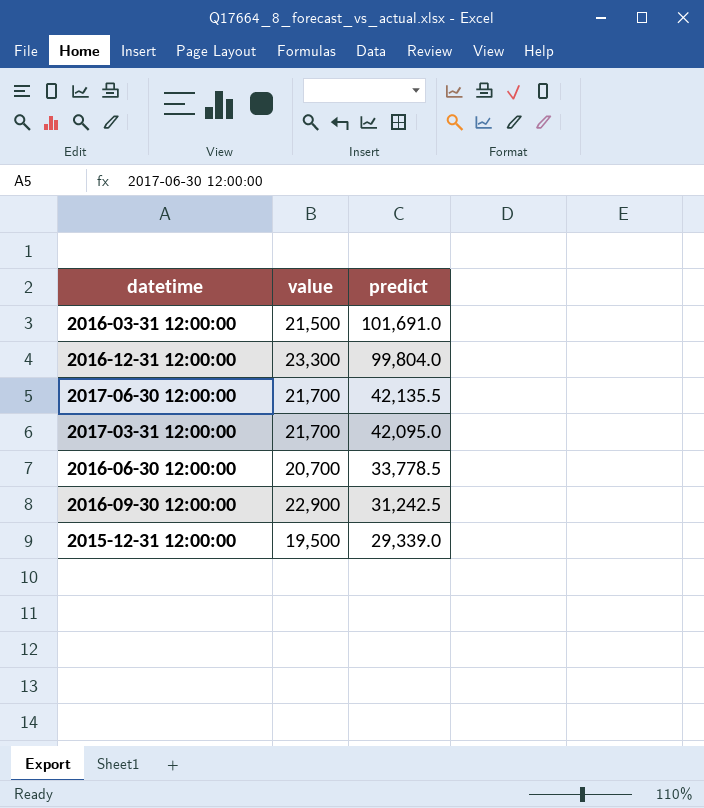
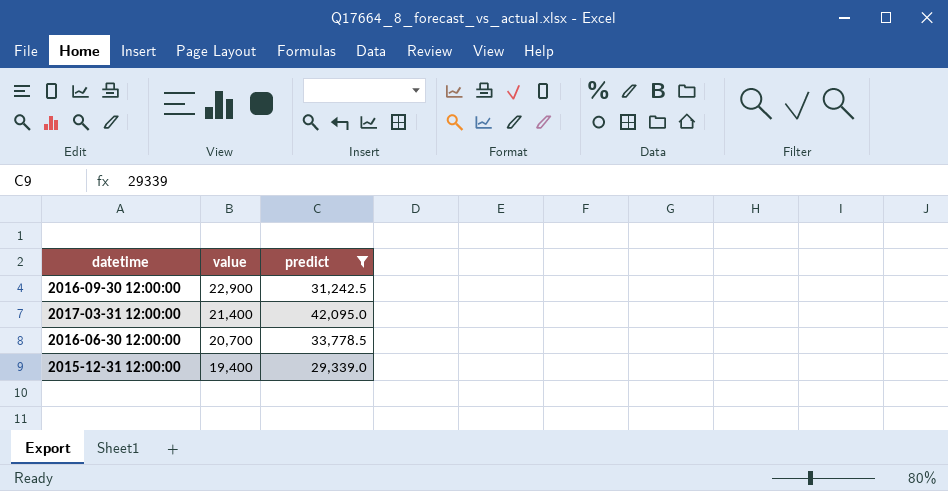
filter: none -> predict <= 42,095.0
row order: predict descending -> value descending
2017-03-31 12:00:00 | value: 21,700 -> 21,400
2015-12-31 12:00:00 | value: 19,500 -> 19,400

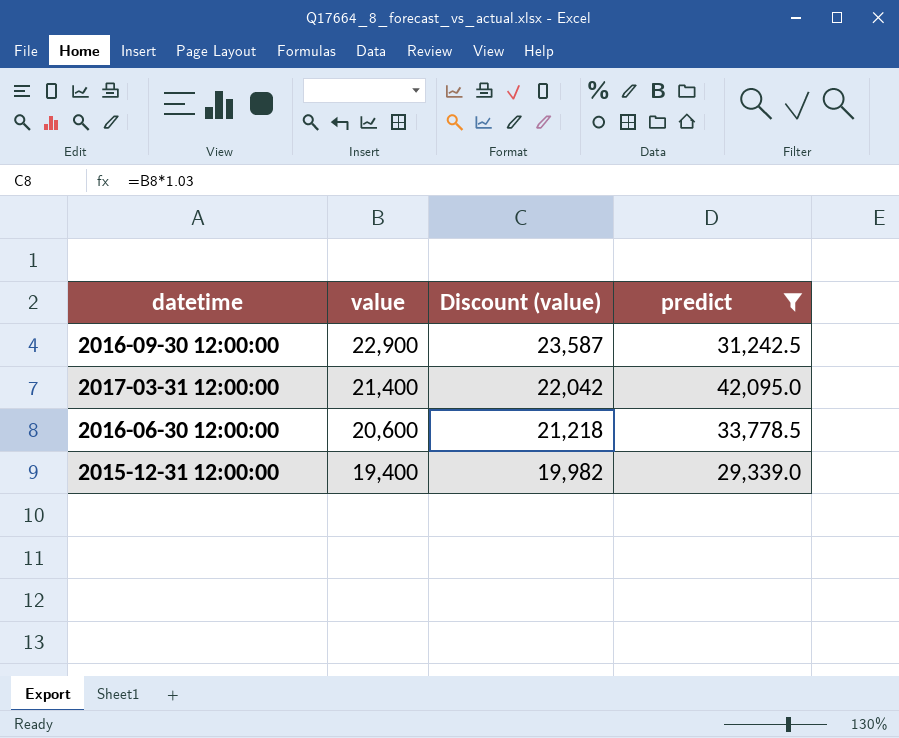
column Discount (value) | formula: none -> [value] * 1.03
2016-06-30 12:00:00 | value: 20,700 -> 20,600

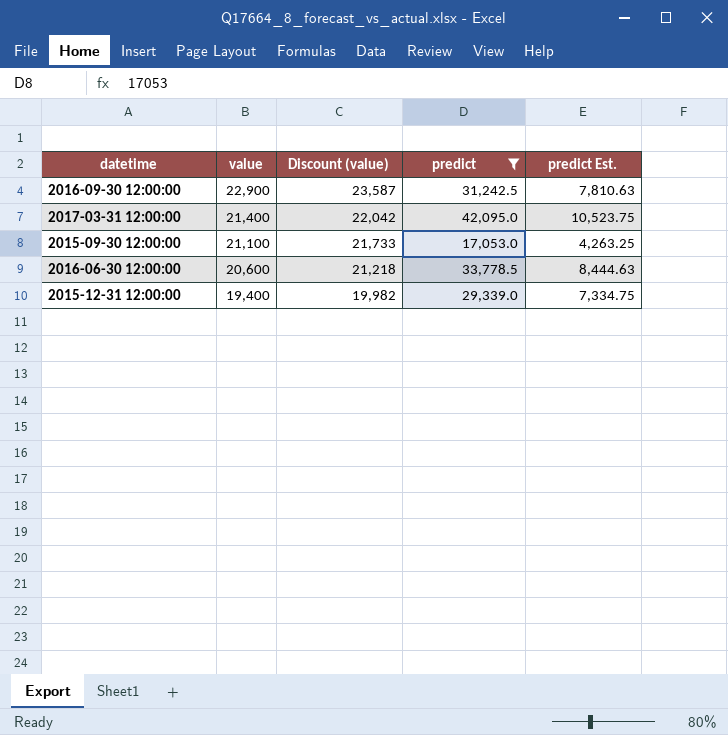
column predict Est. | formula: none -> [predict] * 0.25
row 2015-09-30 12:00:00: none -> 21,100 | 21,733 | 17,053.0 | 4,263.25

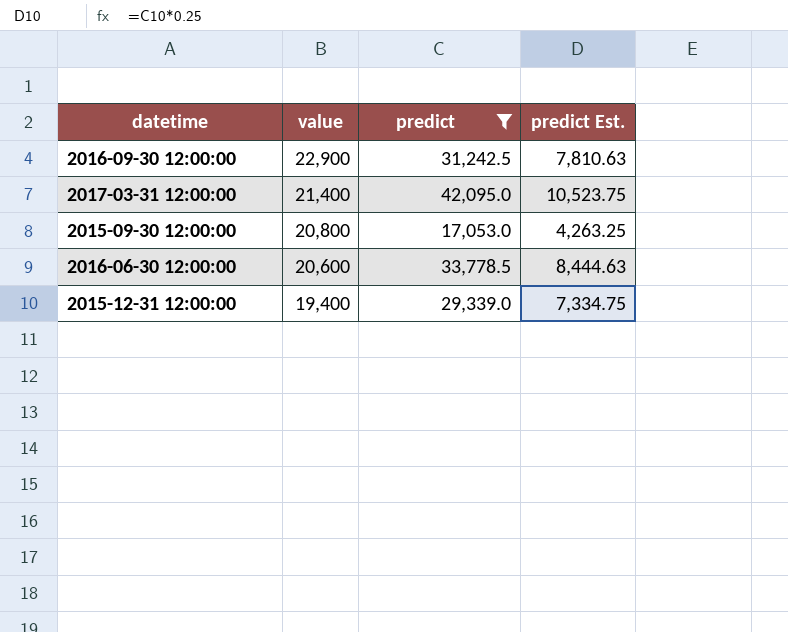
column Discount (value) | formula: [value] * 1.03 -> none
2015-09-30 12:00:00 | value: 21,100 -> 20,800

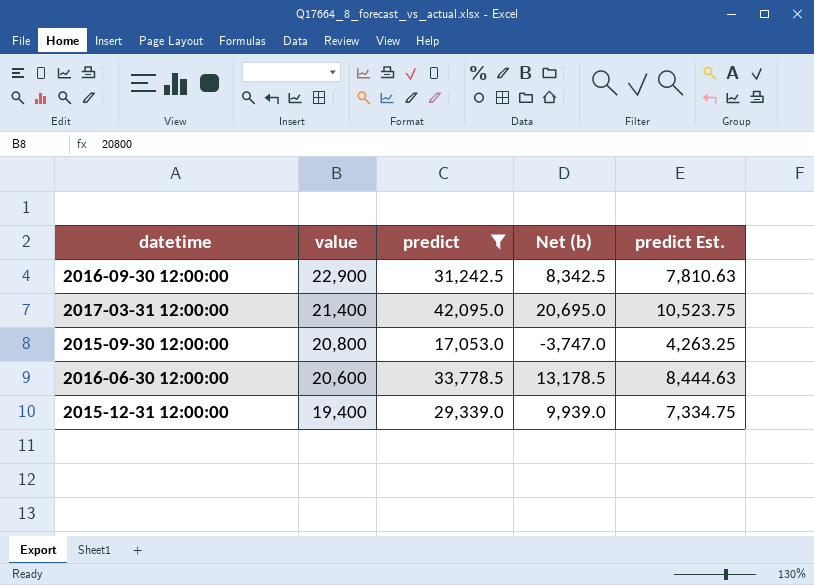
column Net (b) | formula: none -> [predict] - [value]

